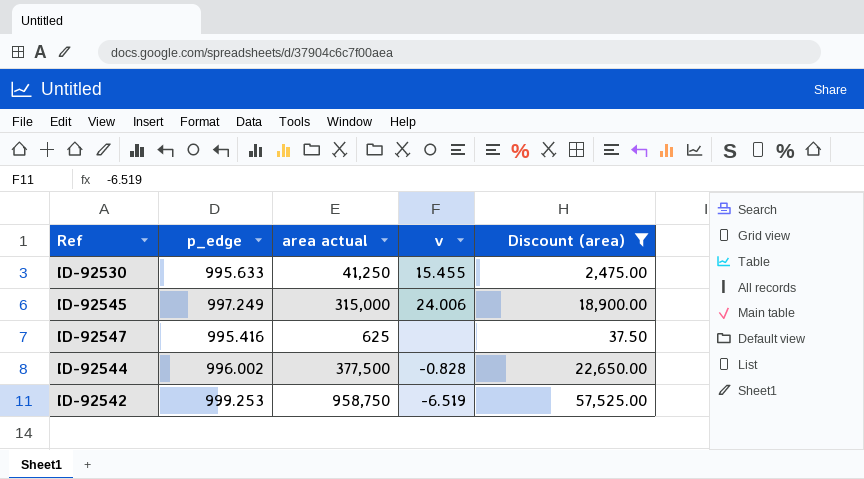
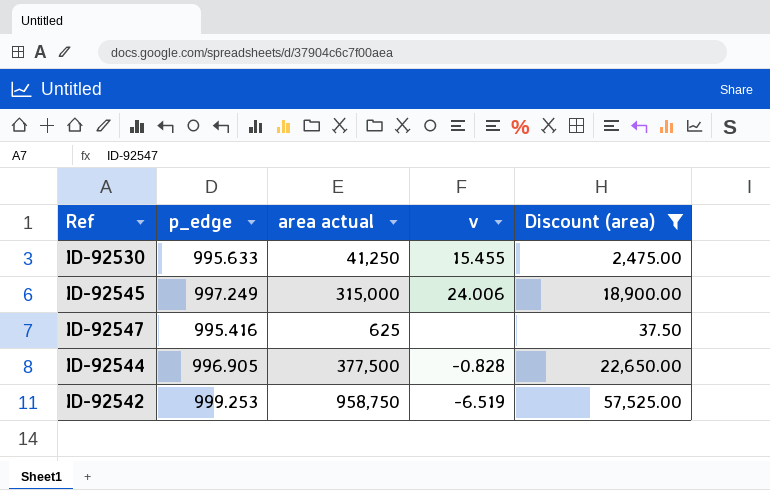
ID-92544 | p_edge: 996.002 -> 996.905

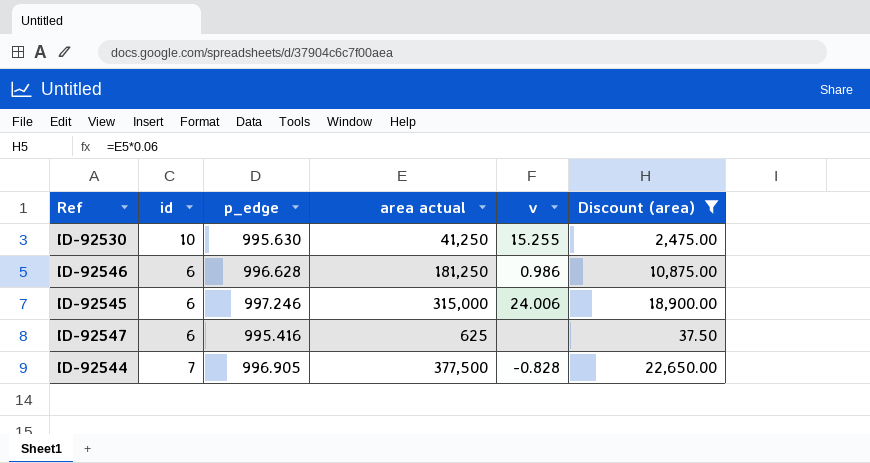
column id | position: none -> 2
row ID-92542: 999.253 | 958,750 | -6.519 | 57,525.00 -> none
ID-92530 | p_edge: 995.633 -> 995.630
ID-92530 | v: 15.455 -> 15.255
row ID-92546: none -> 6 | 996.628 | 181,250 | 0.986 | 10,875.00
ID-92545 | p_edge: 997.249 -> 997.246

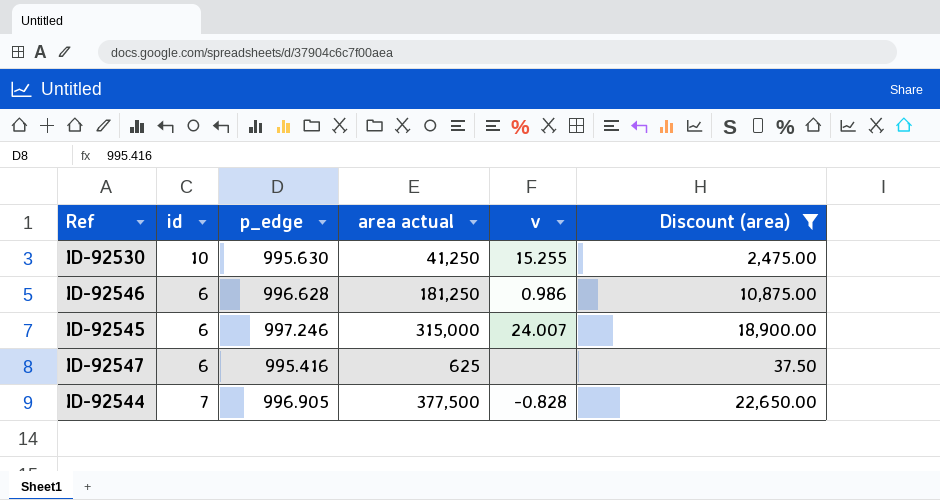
ID-92545 | v: 24.006 -> 24.007

